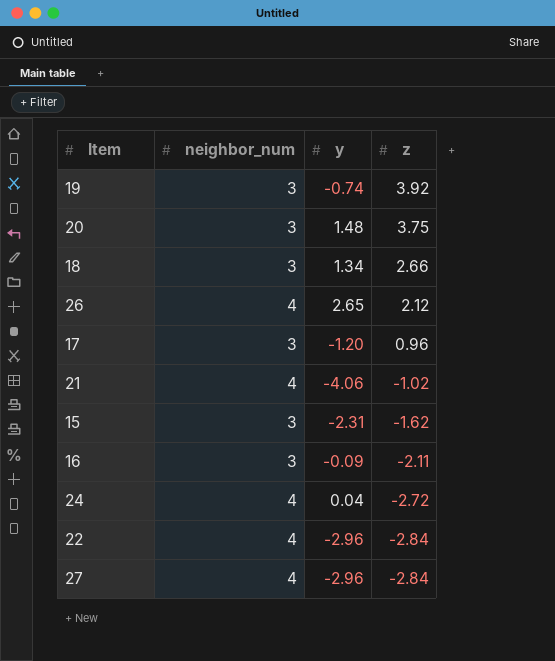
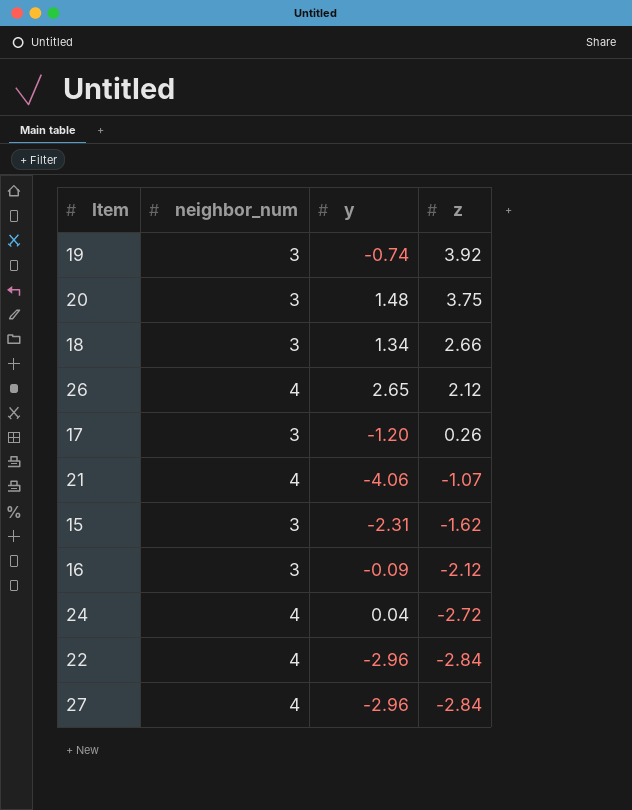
17 | z: 0.96 -> 0.26
21 | z: -1.02 -> -1.07
16 | z: -2.11 -> -2.12

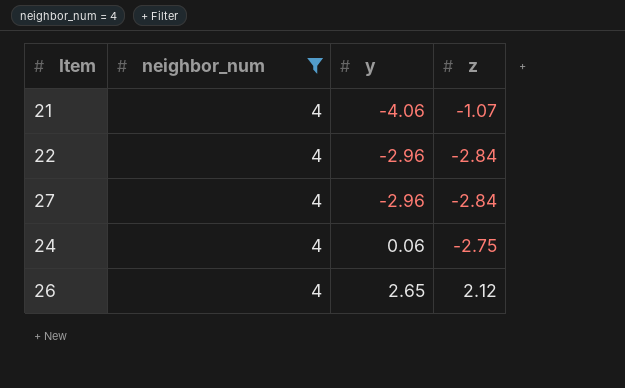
filter: none -> neighbor_num = 4
row order: z descending -> y ascending
24 | y: 0.04 -> 0.06
24 | z: -2.72 -> -2.75

